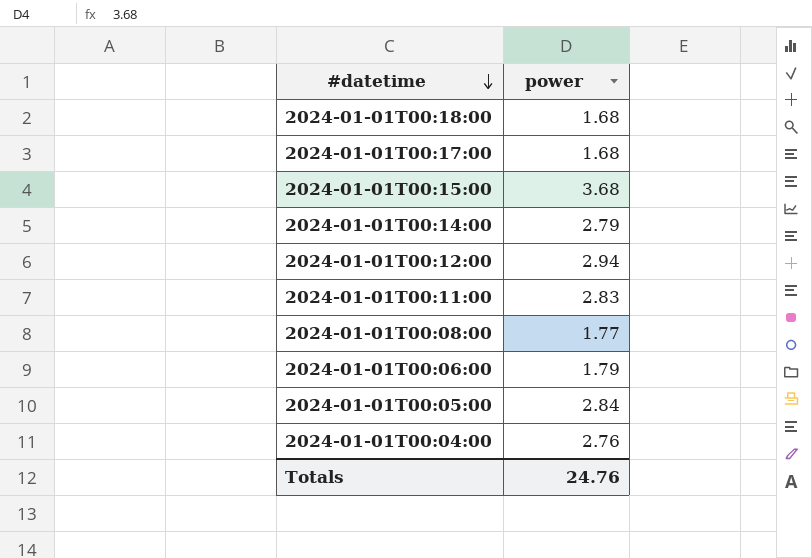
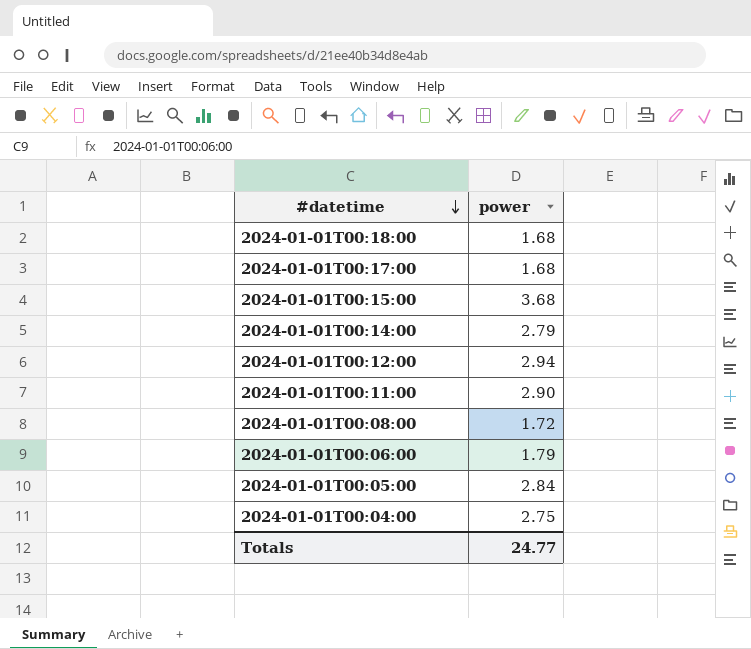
2024-01-01T00:11:00 | power: 2.83 -> 2.90
2024-01-01T00:08:00 | power: 1.77 -> 1.72
2024-01-01T00:04:00 | power: 2.76 -> 2.75
Totals | power: 24.76 -> 24.77

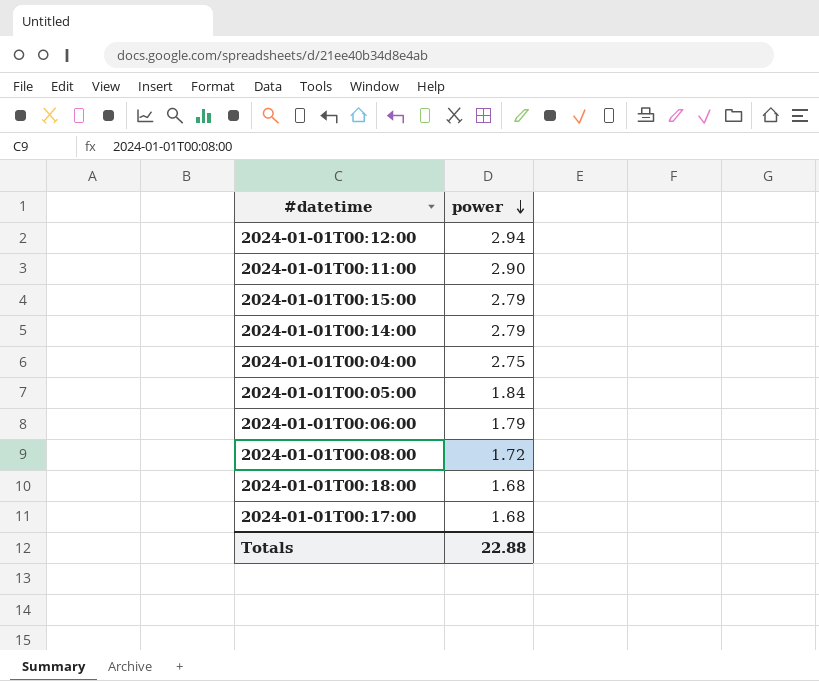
row order: #datetime descending -> power descending
2024-01-01T00:15:00 | power: 3.68 -> 2.79
2024-01-01T00:05:00 | power: 2.84 -> 1.84
Totals | power: 24.77 -> 22.88

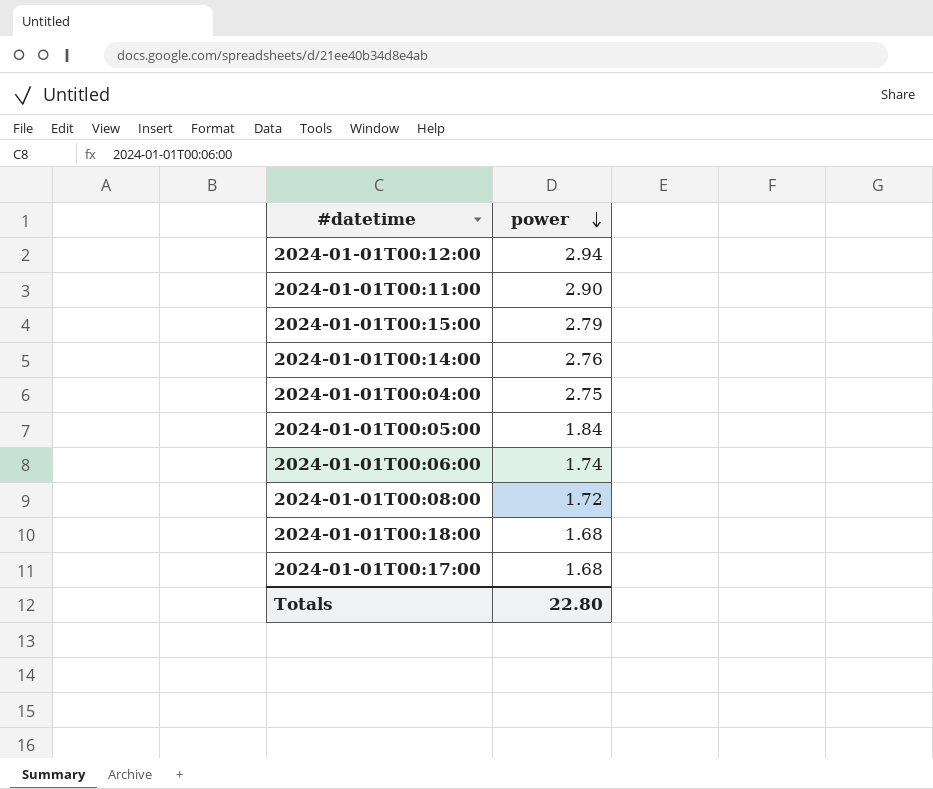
2024-01-01T00:14:00 | power: 2.79 -> 2.76
2024-01-01T00:06:00 | power: 1.79 -> 1.74
Totals | power: 22.88 -> 22.80

